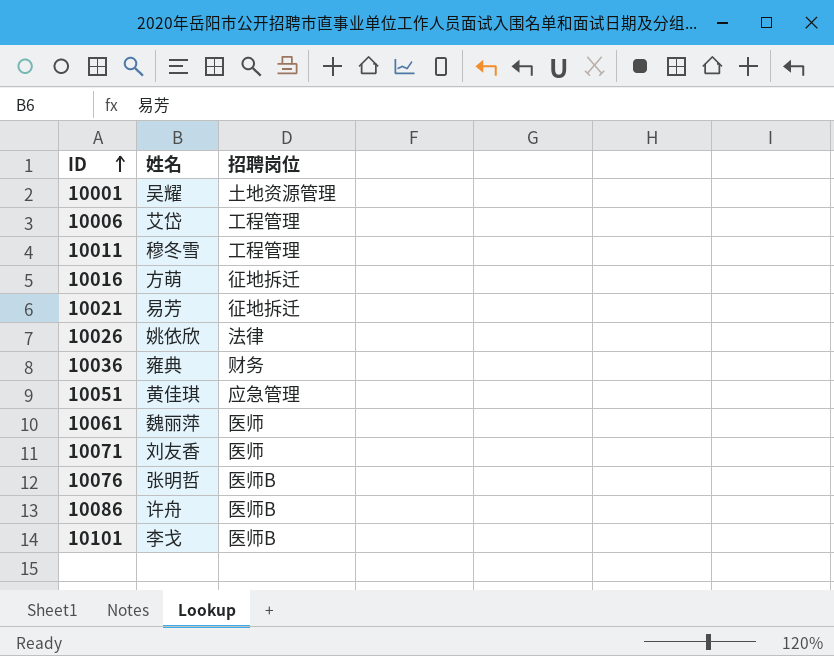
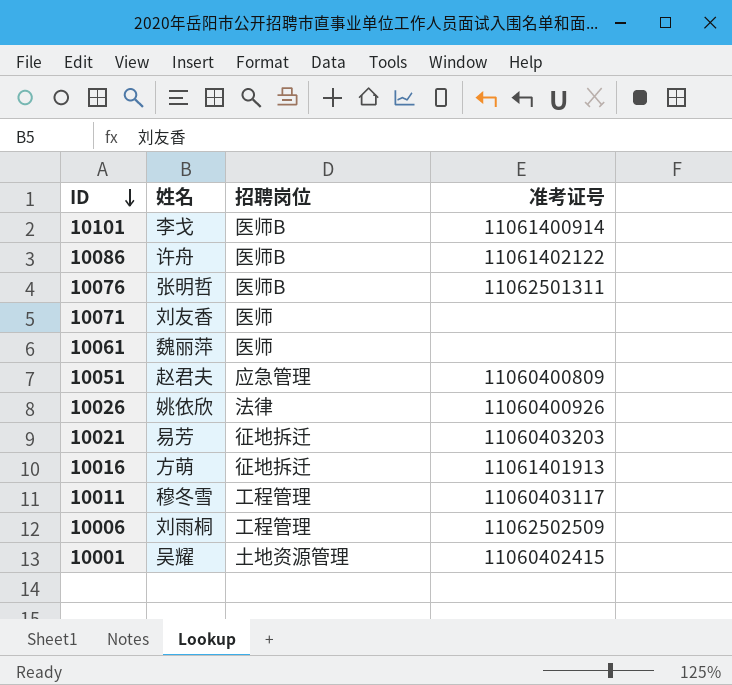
row order: ID ascending -> ID descending
column 准考证号 | position: none -> 4
row 10036: 雍典 | 财务 -> none
10051 | 姓名: 黄佳琪 -> 赵君夫
10006 | 姓名: 艾岱 -> 刘雨桐

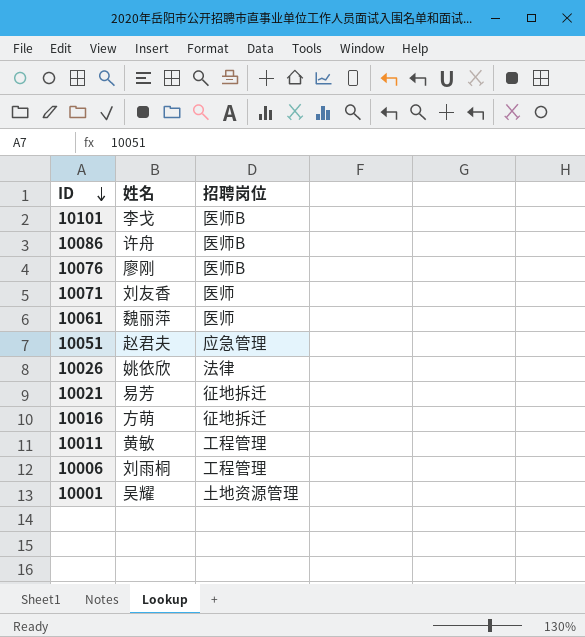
column 准考证号 | position: 4 -> none
10076 | 姓名: 张明哲 -> 廖刚
10011 | 姓名: 穆冬雪 -> 黄敏

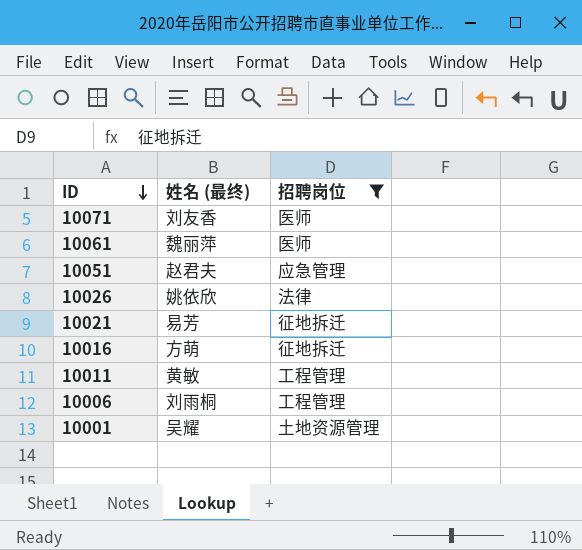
filter: none -> 招聘岗位 != 医师B
column name: 姓名 -> 姓名 (最终)

